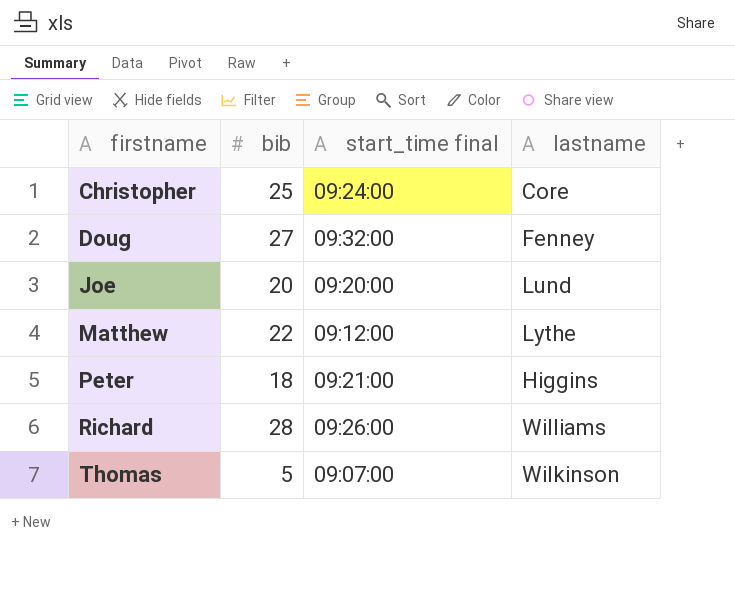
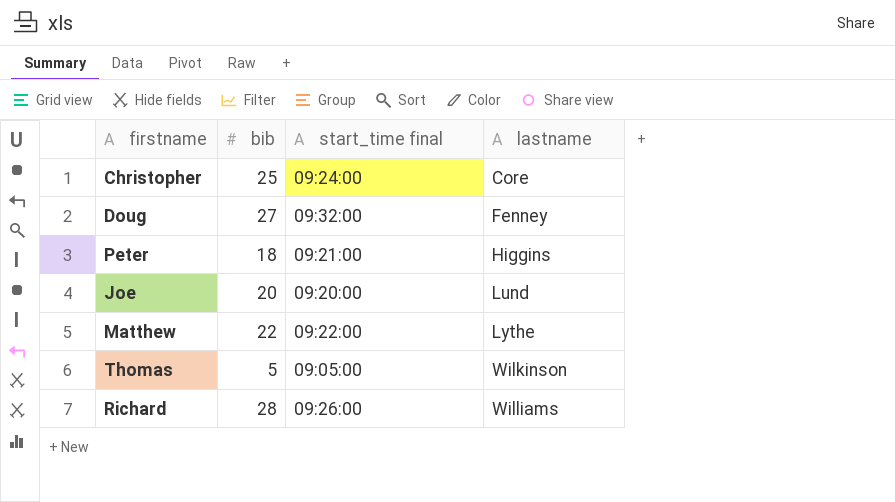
row order: firstname ascending -> lastname ascending
Matthew | start_time final: 09:12:00 -> 09:22:00
Thomas | start_time final: 09:07:00 -> 09:05:00

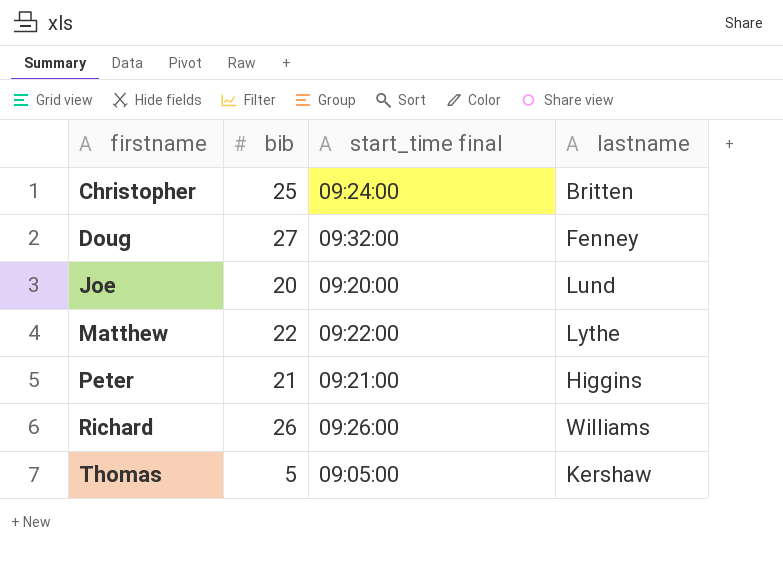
row order: lastname ascending -> firstname ascending
Christopher | lastname: Core -> Britten
Peter | bib: 18 -> 21
Richard | bib: 28 -> 26
Thomas | lastname: Wilkinson -> Kershaw

